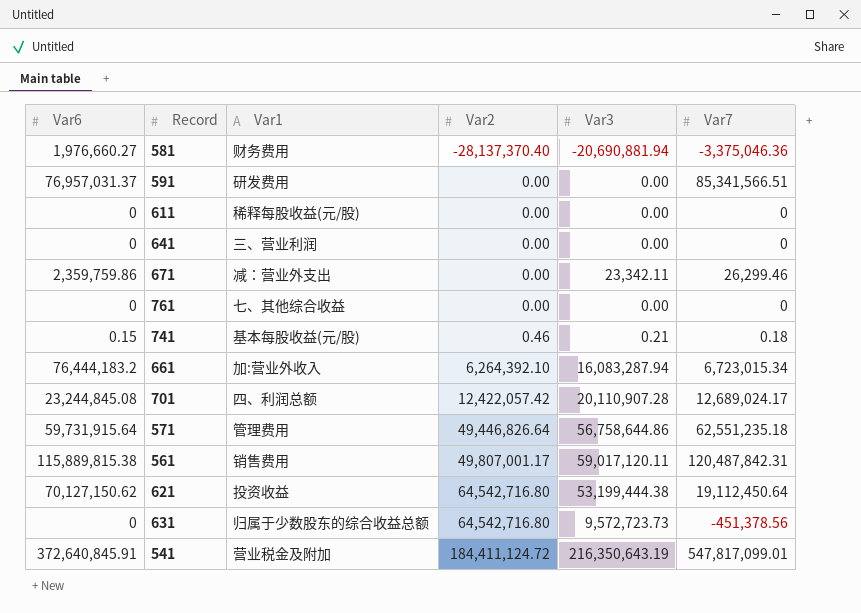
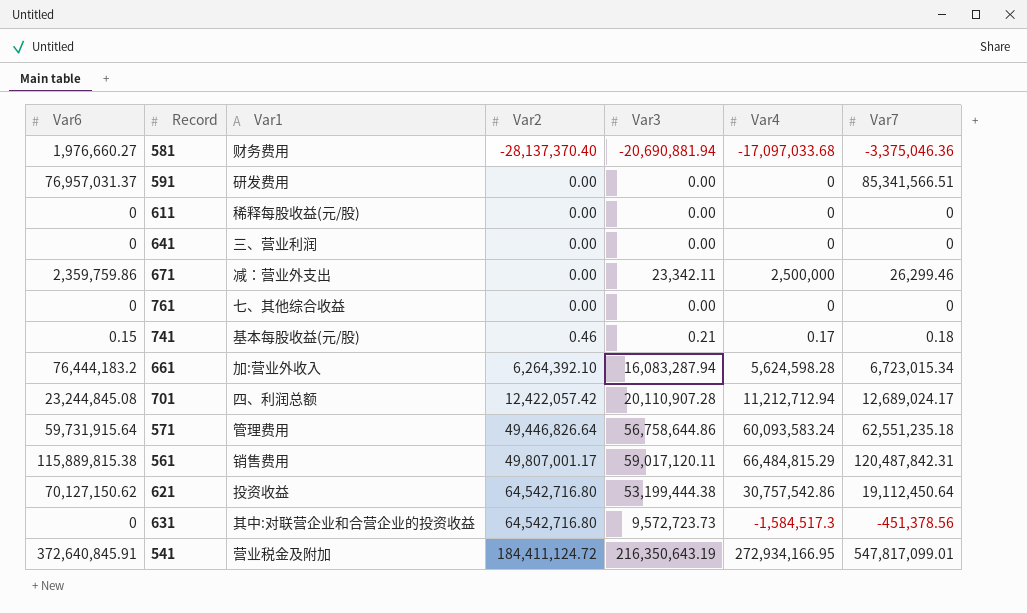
column Var4 | position: none -> 6
631 | Var1: 归属于少数股东的综合收益总额 -> 其中:对联营企业和合营企业的投资收益

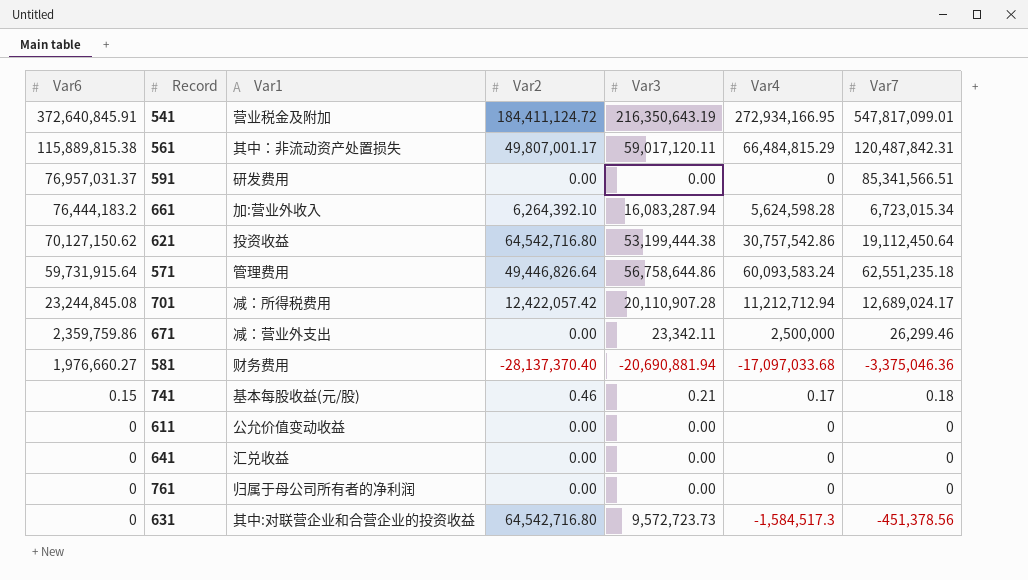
row order: Var2 ascending -> Var6 descending
561 | Var1: 销售费用 -> 其中：非流动资产处置损失
701 | Var1: 四、利润总额 -> 减：所得税费用
611 | Var1: 稀释每股收益(元/股) -> 公允价值变动收益
641 | Var1: 三、营业利润 -> 汇兑收益
761 | Var1: 七、其他综合收益 -> 归属于母公司所有者的净利润

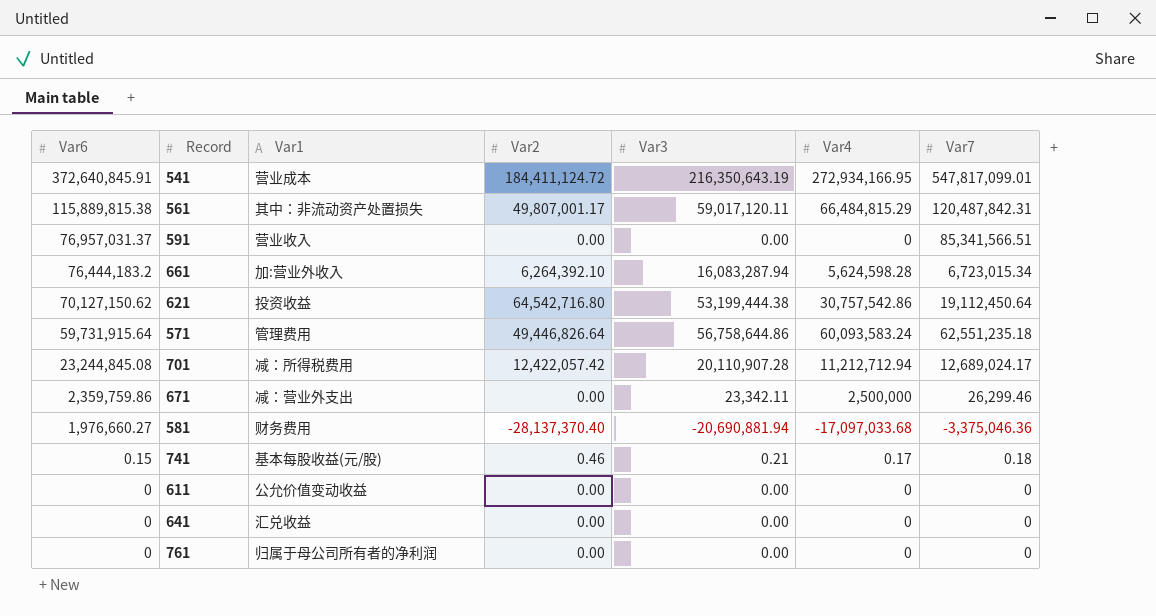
row 631: 0 | 其中:对联营企业和合营企业的投资收益 | 64,542,716.80 | 9,572,723.73 | -1,584,517.3 | -451,378.56 -> none
541 | Var1: 营业税金及附加 -> 营业成本
591 | Var1: 研发费用 -> 营业收入

